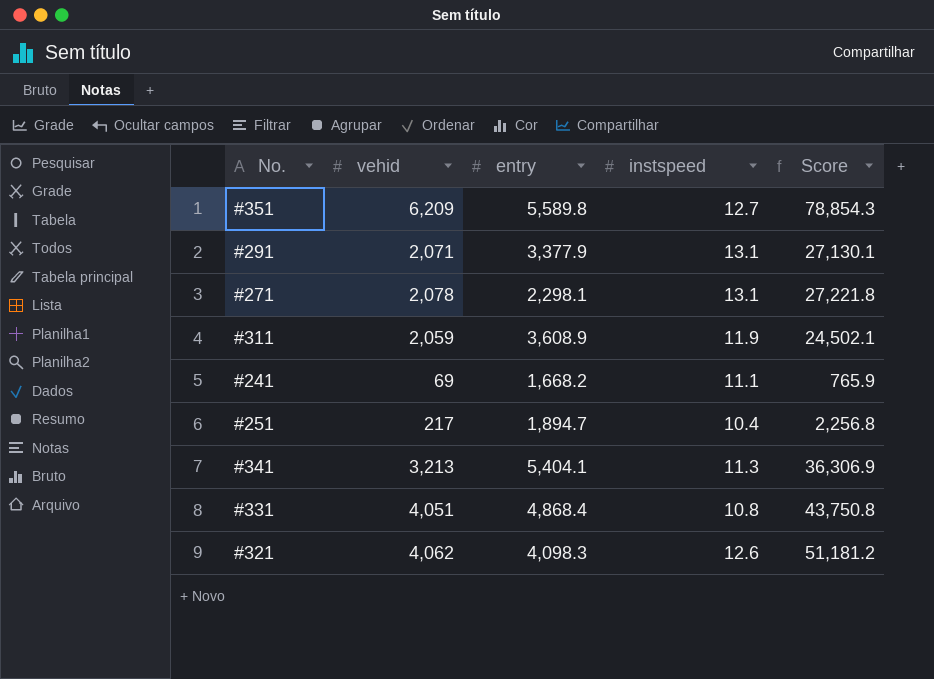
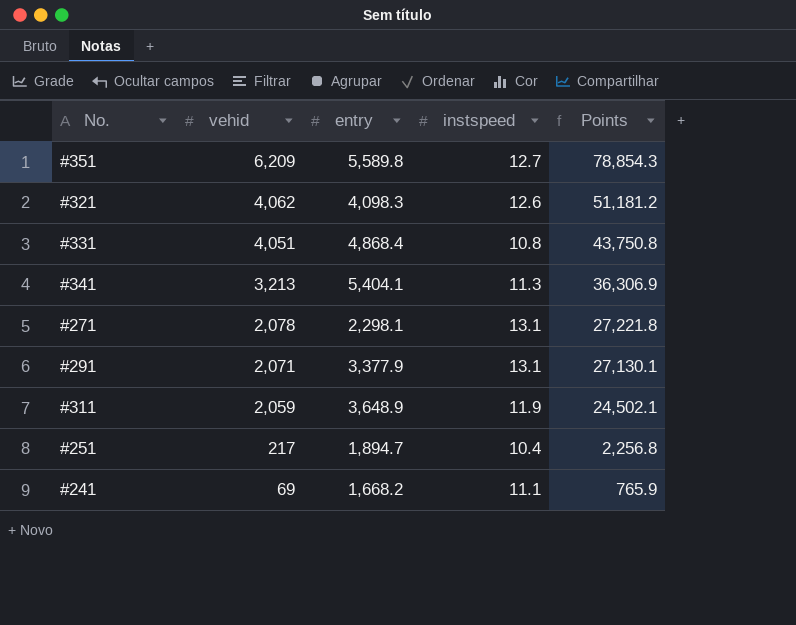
row order: none -> vehid descending
column name: Score -> Points
#311 | entry: 3,608.9 -> 3,648.9

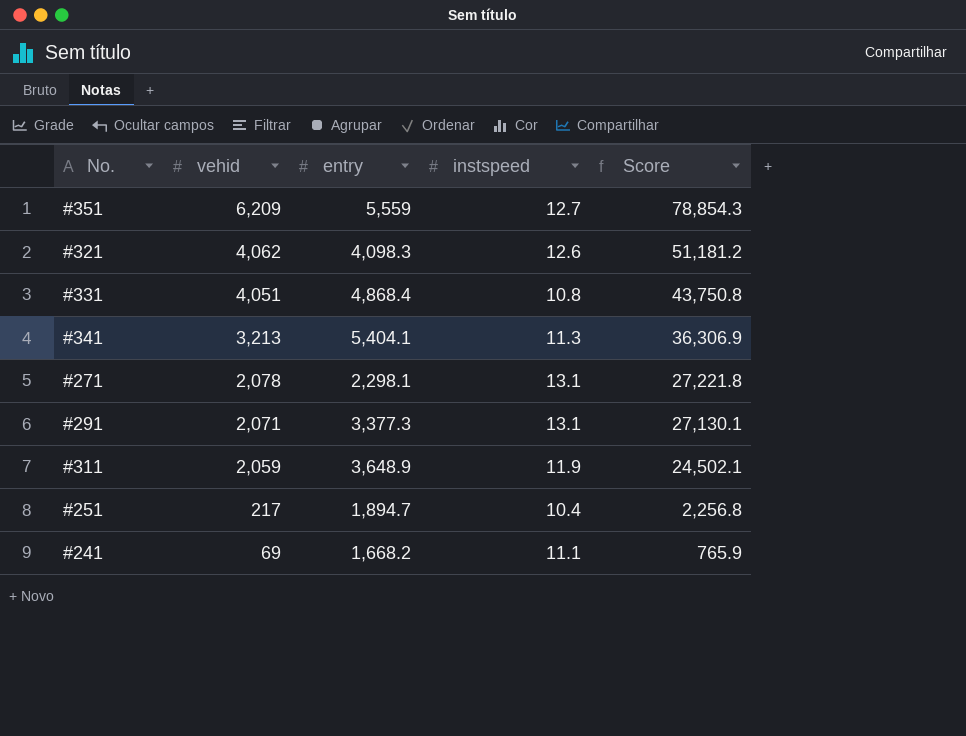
column name: Points -> Score
#351 | entry: 5,589.8 -> 5,559
#291 | entry: 3,377.9 -> 3,377.3

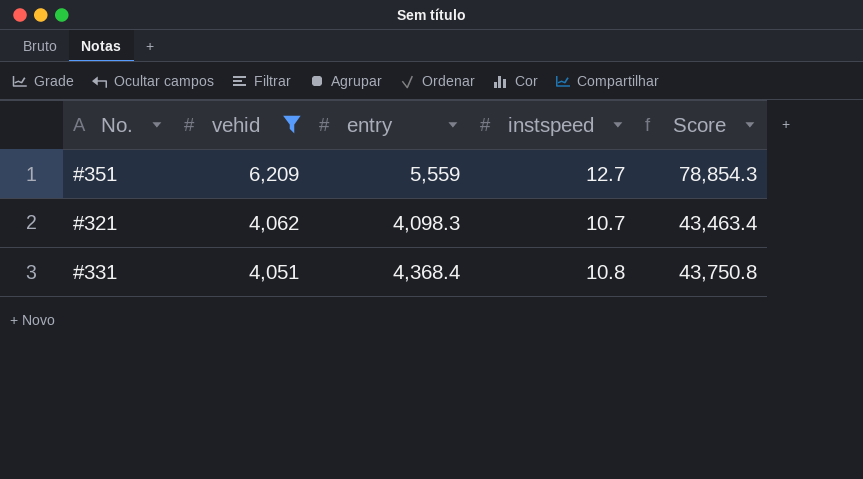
filter: none -> vehid >= 4,051
#321 | instspeed: 12.6 -> 10.7
#321 | Score: 51,181.2 -> 43,463.4
#331 | entry: 4,868.4 -> 4,368.4

